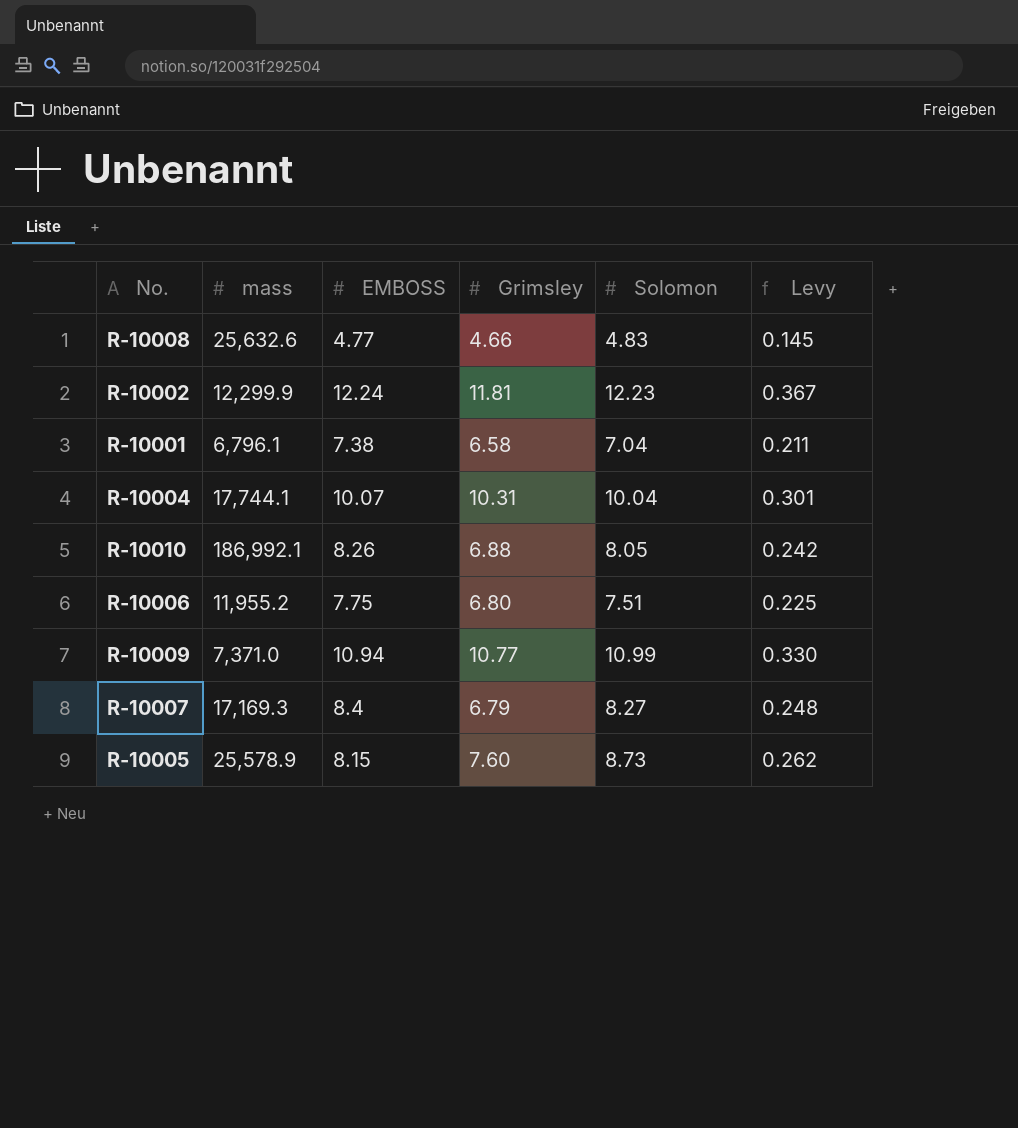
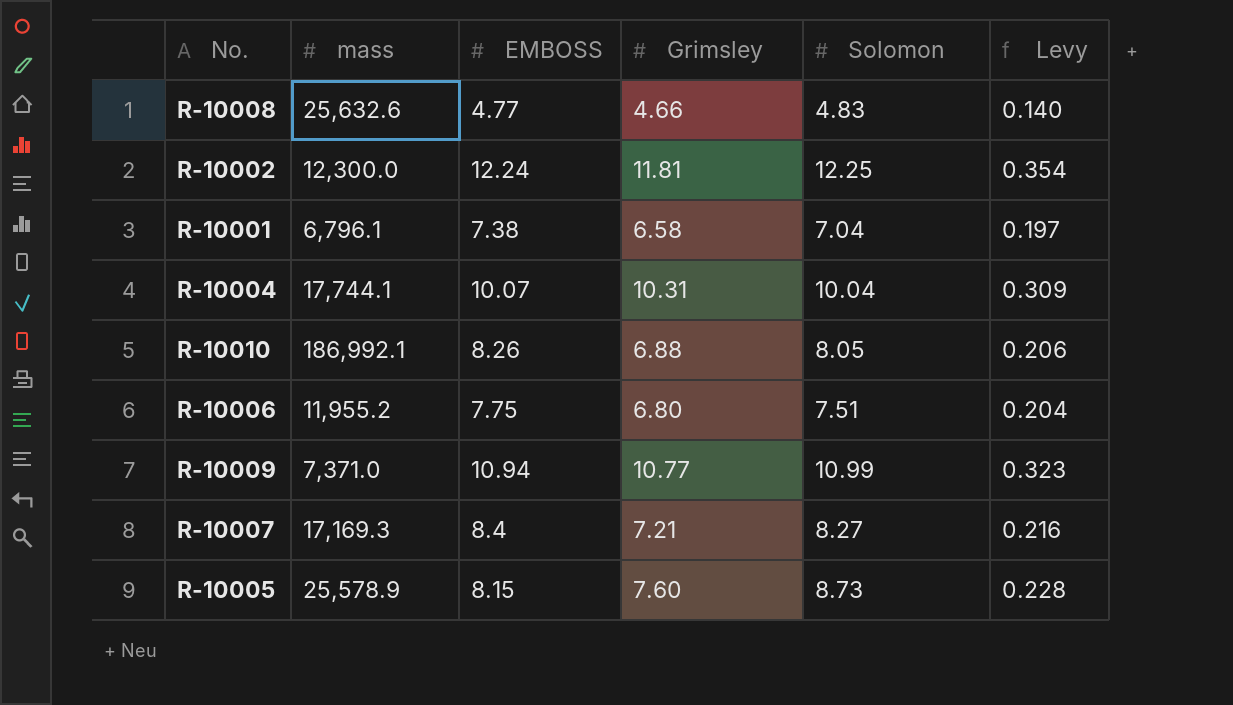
column Levy | formula: [Solomon] * 0.03 -> [Grimsley] * 0.03
R-10002 | mass: 12,299.9 -> 12,300.0
R-10002 | Solomon: 12.23 -> 12.25
R-10007 | Grimsley: 6.79 -> 7.21

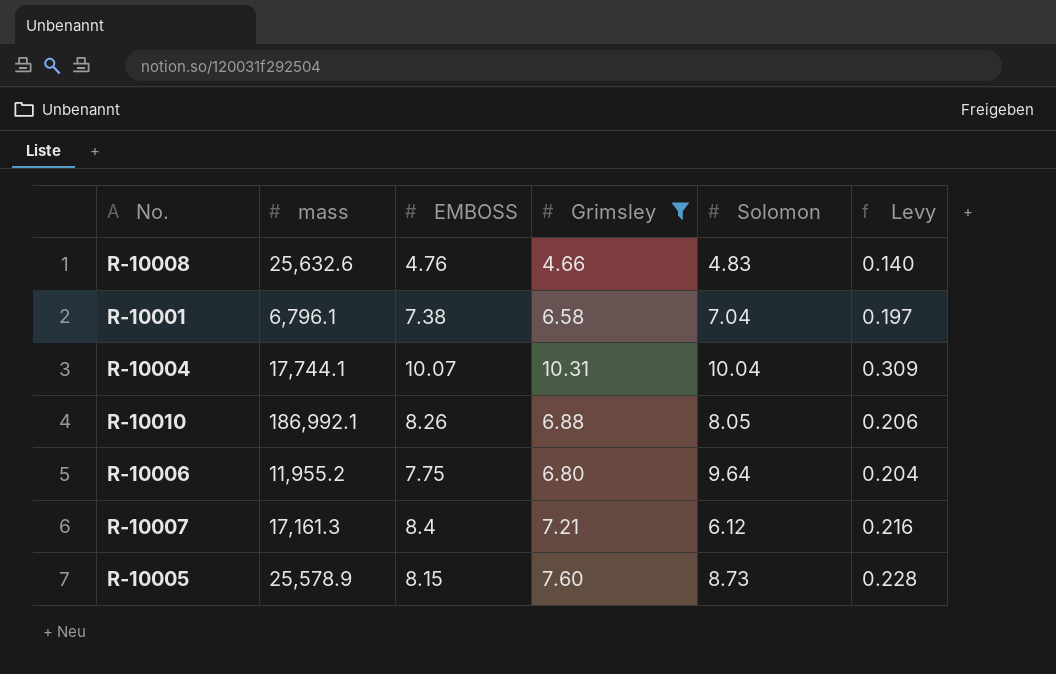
filter: none -> Grimsley <= 10.31
R-10008 | EMBOSS: 4.77 -> 4.76
R-10006 | Solomon: 7.51 -> 9.64
R-10007 | mass: 17,169.3 -> 17,161.3
R-10007 | Solomon: 8.27 -> 6.12

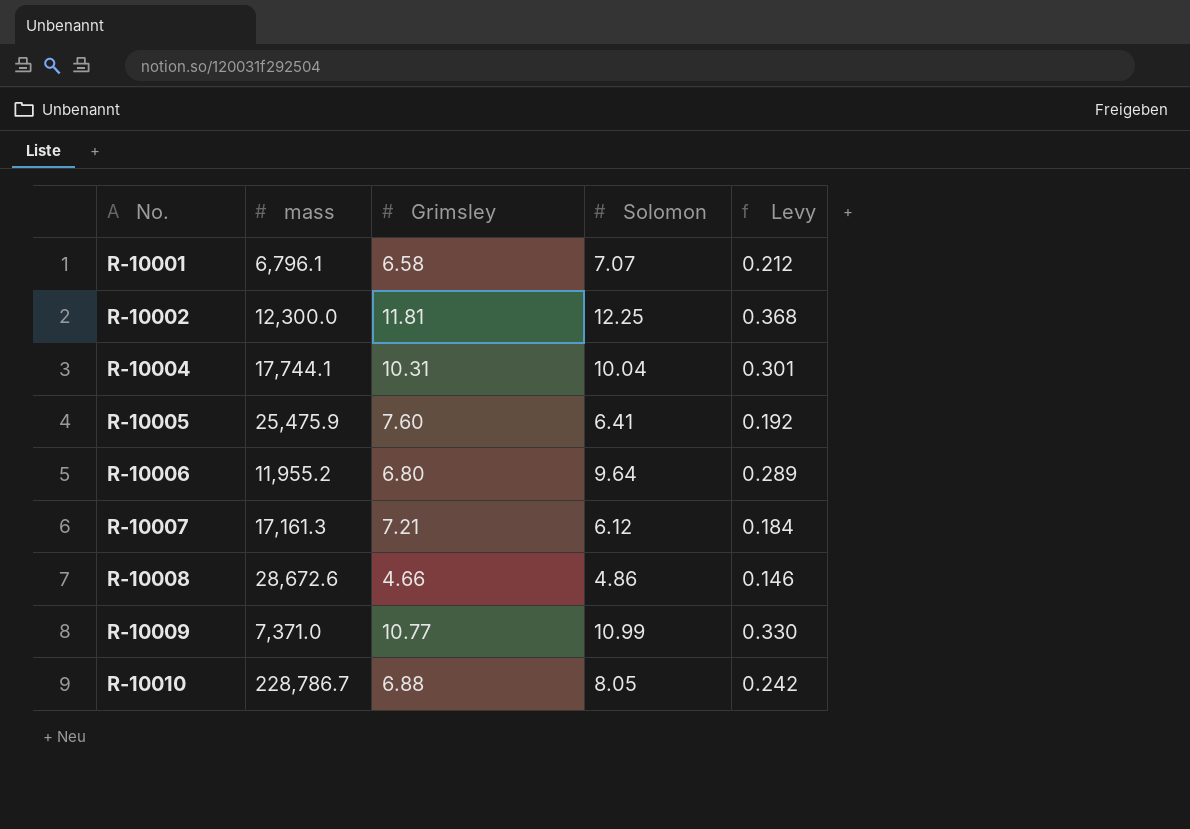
filter: Grimsley <= 10.31 -> none
row order: none -> No. ascending
column EMBOSS | position: 3 -> none
column Levy | formula: [Grimsley] * 0.03 -> [Solomon] * 0.03
R-10001 | Solomon: 7.04 -> 7.07
R-10005 | mass: 25,578.9 -> 25,475.9
R-10005 | Solomon: 8.73 -> 6.41
R-10008 | mass: 25,632.6 -> 28,672.6
R-10008 | Solomon: 4.83 -> 4.86
R-10010 | mass: 186,992.1 -> 228,786.7

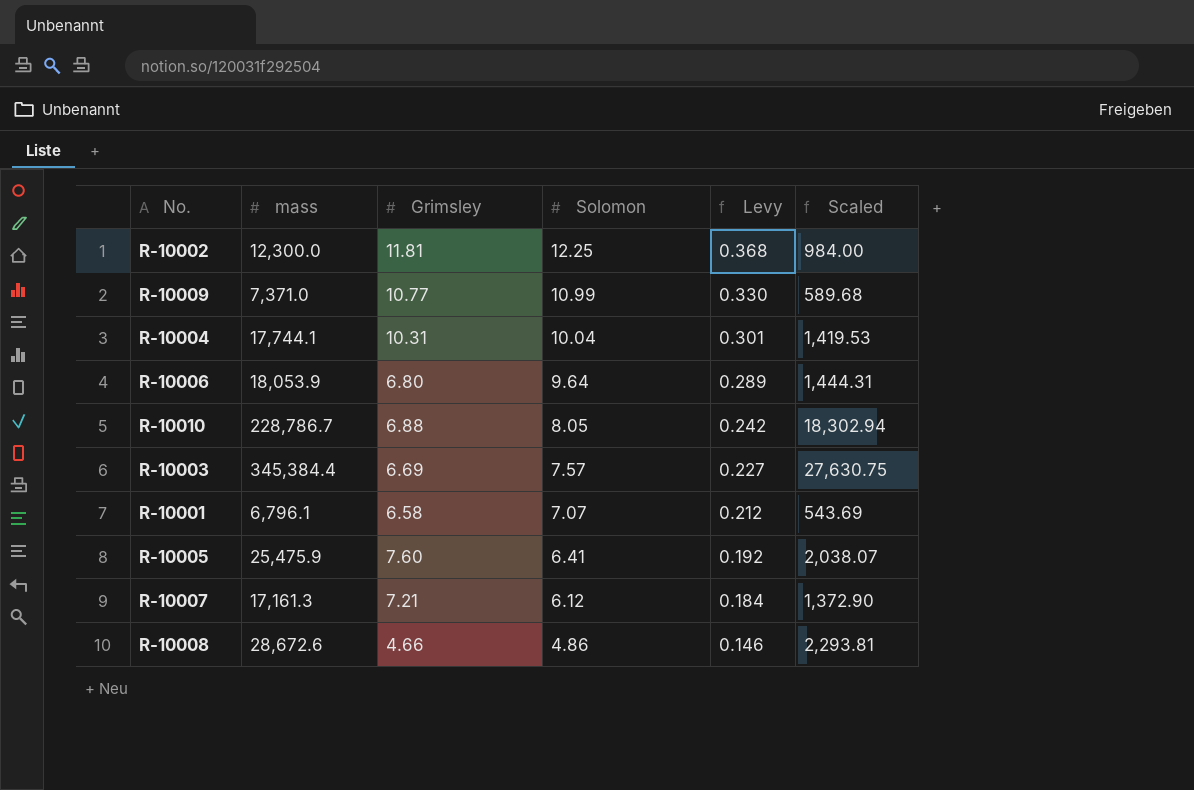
row order: No. ascending -> Solomon descending
column Scaled | formula: none -> [mass] * 0.08
R-10006 | mass: 11,955.2 -> 18,053.9
row R-10003: none -> 345,384.4 | 6.69 | 7.57 | 0.227 | 27,630.75

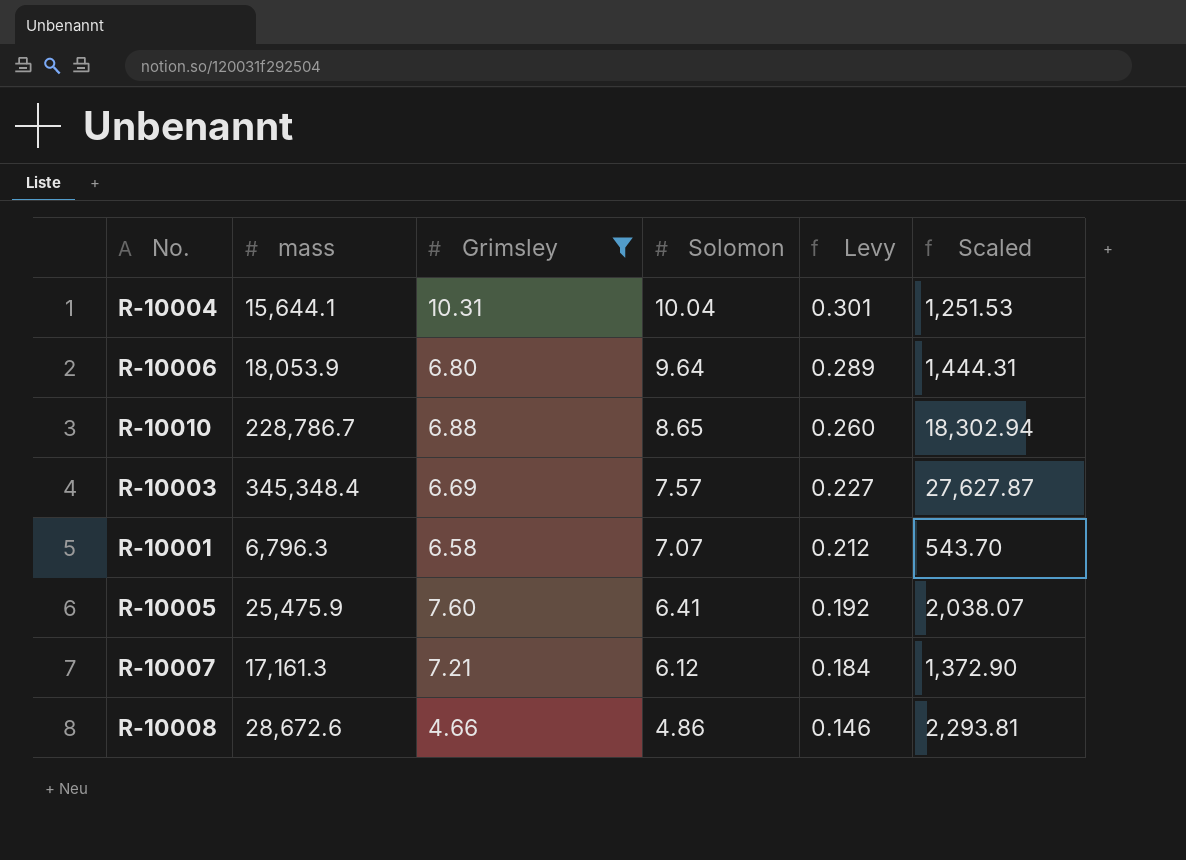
filter: none -> Grimsley <= 10.31
R-10004 | mass: 17,744.1 -> 15,644.1
R-10004 | Scaled: 1,419.53 -> 1,251.53
R-10010 | Solomon: 8.05 -> 8.65
R-10010 | Levy: 0.242 -> 0.260
R-10003 | mass: 345,384.4 -> 345,348.4
R-10003 | Scaled: 27,630.75 -> 27,627.87
R-10001 | mass: 6,796.1 -> 6,796.3
R-10001 | Scaled: 543.69 -> 543.70

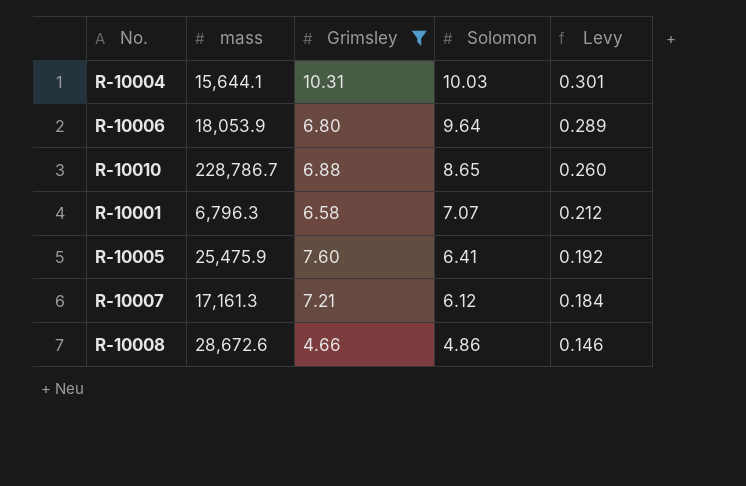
column Scaled | formula: [mass] * 0.08 -> none
row R-10003: 345,348.4 | 6.69 | 7.57 | 0.227 | 27,627.87 -> none
R-10004 | Solomon: 10.04 -> 10.03

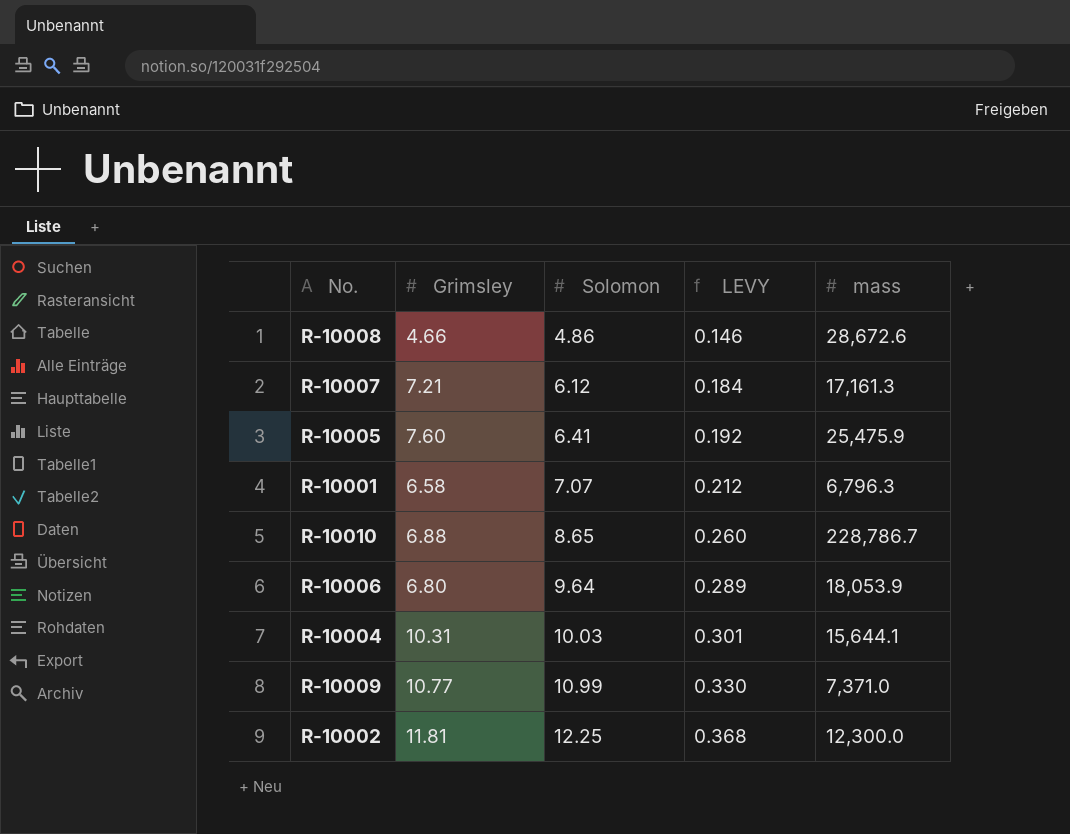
filter: Grimsley <= 10.31 -> none
row order: Solomon descending -> Solomon ascending
column name: Levy -> LEVY
column mass | position: 2 -> 5

